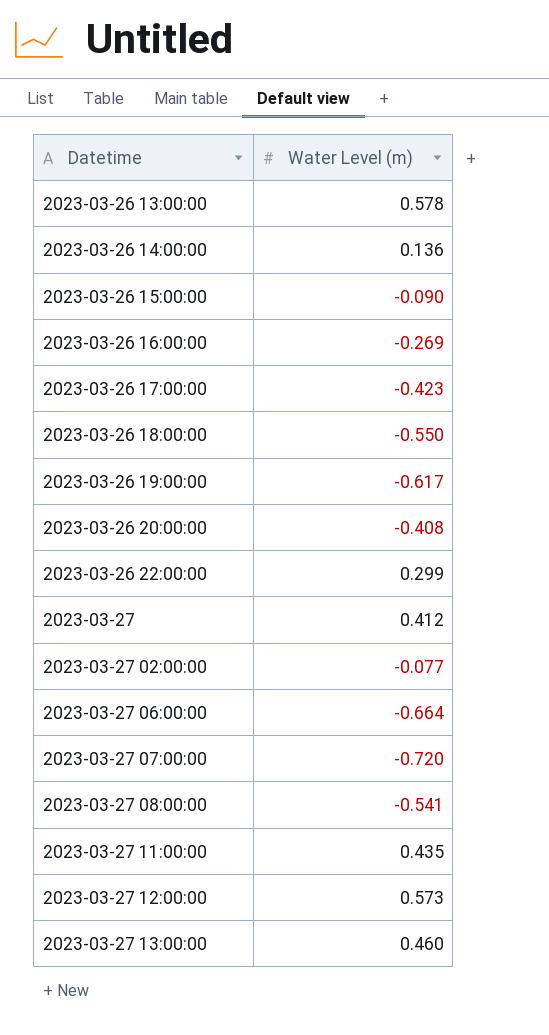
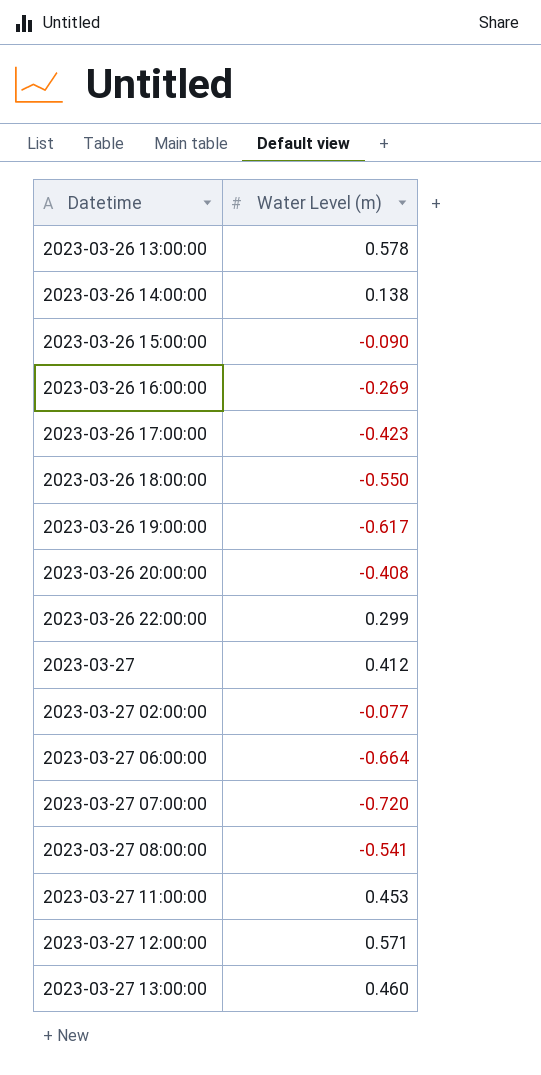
2023-03-26 14:00:00 | Water Level (m): 0.136 -> 0.138
2023-03-27 11:00:00 | Water Level (m): 0.435 -> 0.453
2023-03-27 12:00:00 | Water Level (m): 0.573 -> 0.571

